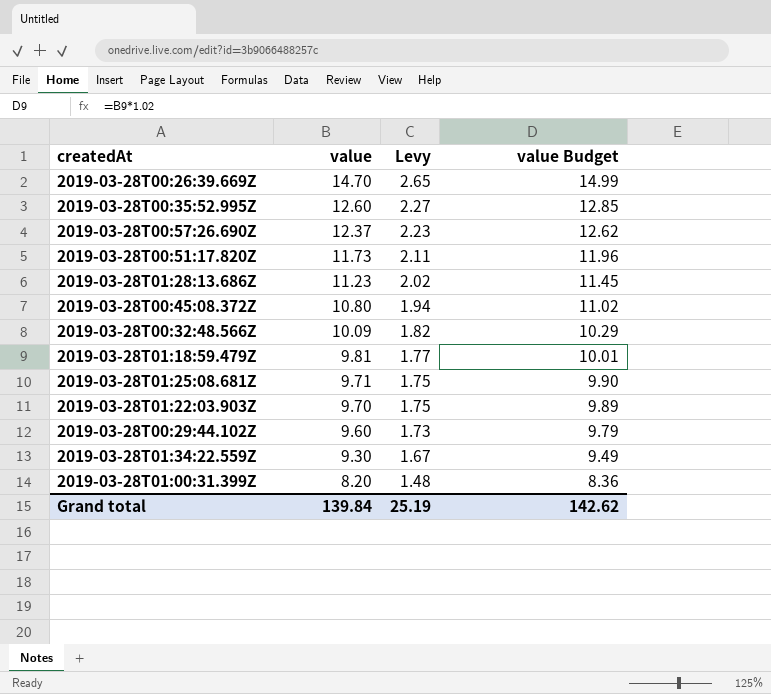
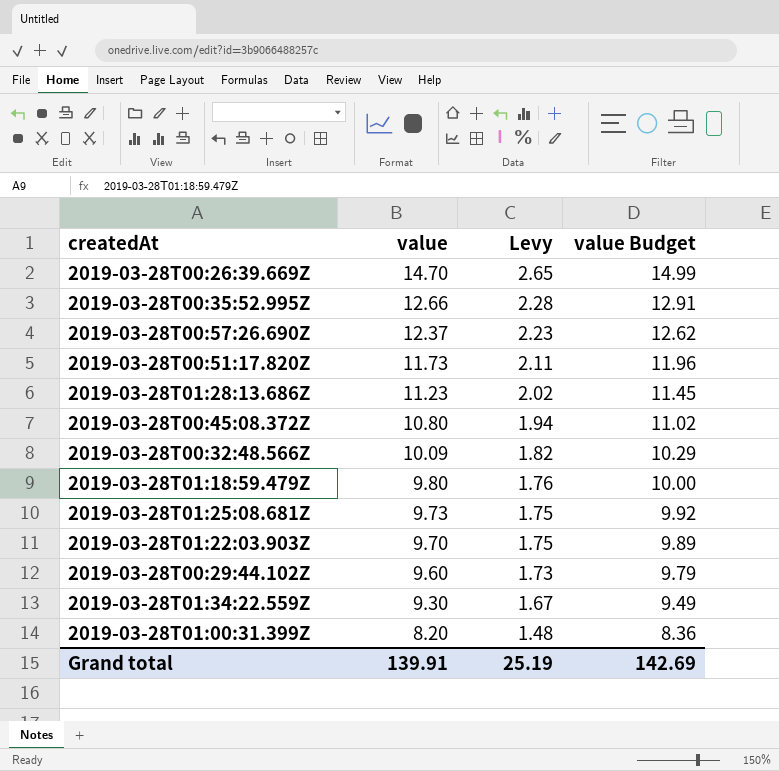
2019-03-28T00:35:52.995Z | value: 12.60 -> 12.66
2019-03-28T00:35:52.995Z | Levy: 2.27 -> 2.28
2019-03-28T00:35:52.995Z | value Budget: 12.85 -> 12.91
2019-03-28T01:18:59.479Z | value: 9.81 -> 9.80
2019-03-28T01:18:59.479Z | Levy: 1.77 -> 1.76
2019-03-28T01:18:59.479Z | value Budget: 10.01 -> 10.00
2019-03-28T01:25:08.681Z | value: 9.71 -> 9.73
2019-03-28T01:25:08.681Z | value Budget: 9.90 -> 9.92
Grand total | value: 139.84 -> 139.91
Grand total | value Budget: 142.62 -> 142.69

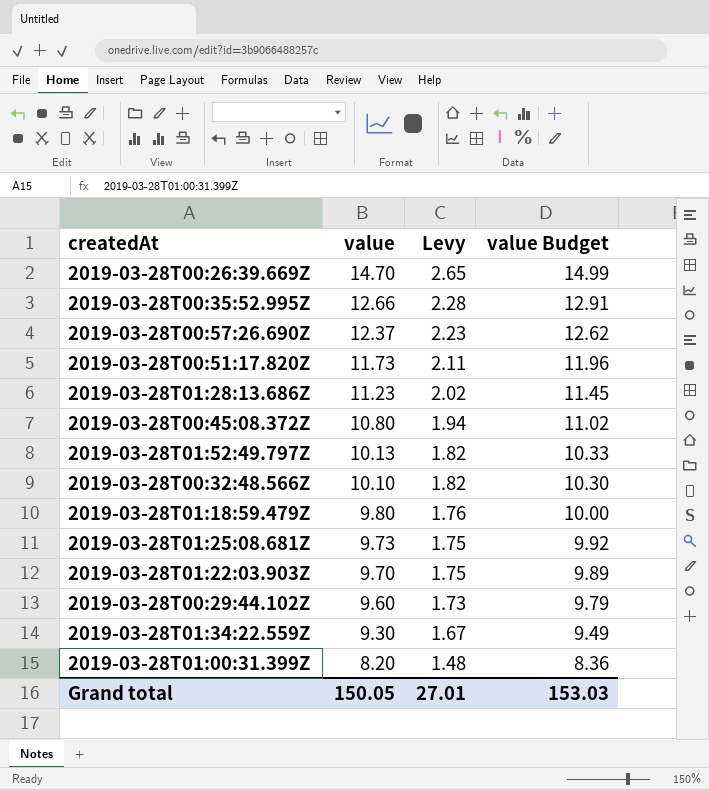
row 2019-03-28T01:52:49.797Z: none -> 10.13 | 1.82 | 10.33
2019-03-28T00:32:48.566Z | value: 10.09 -> 10.10
2019-03-28T00:32:48.566Z | value Budget: 10.29 -> 10.30
Grand total | value: 139.91 -> 150.05
Grand total | Levy: 25.19 -> 27.01
Grand total | value Budget: 142.69 -> 153.03

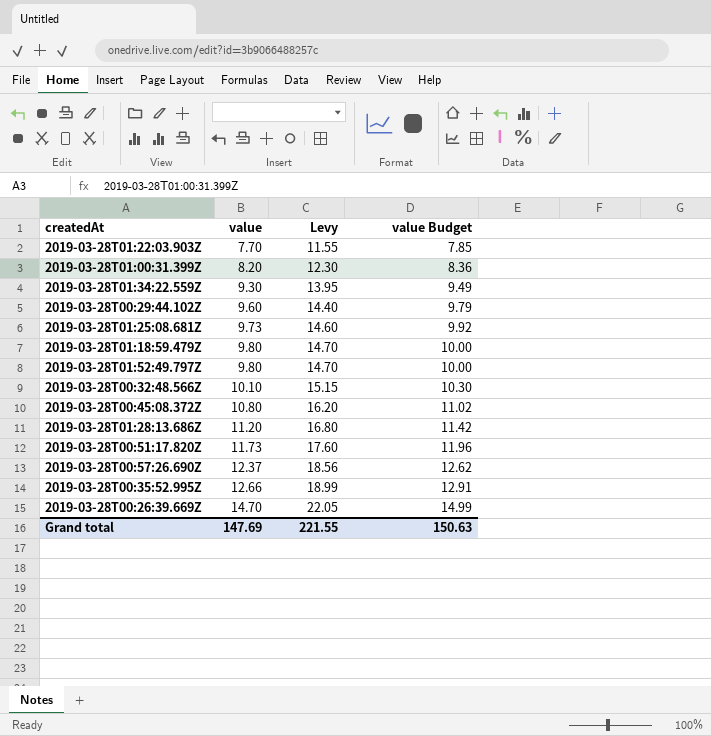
row order: value descending -> value ascending
column Levy | formula: [value] * 0.18 -> [value] * 1.5
2019-03-28T01:22:03.903Z | value: 9.70 -> 7.70
2019-03-28T01:22:03.903Z | value Budget: 9.89 -> 7.85
2019-03-28T01:52:49.797Z | value: 10.13 -> 9.80
2019-03-28T01:52:49.797Z | value Budget: 10.33 -> 10.00
2019-03-28T01:28:13.686Z | value: 11.23 -> 11.20
2019-03-28T01:28:13.686Z | value Budget: 11.45 -> 11.42
Grand total | value: 150.05 -> 147.69
Grand total | Levy: 27.01 -> 221.55
Grand total | value Budget: 153.03 -> 150.63

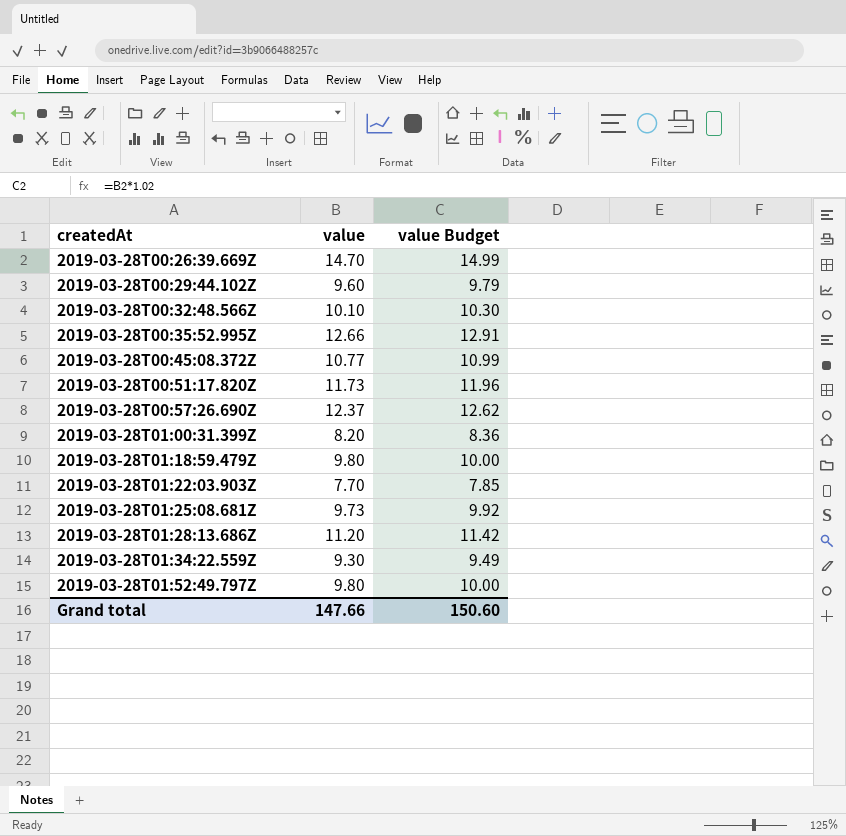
row order: value ascending -> createdAt ascending
column Levy | formula: [value] * 1.5 -> none
2019-03-28T00:45:08.372Z | value: 10.80 -> 10.77
2019-03-28T00:45:08.372Z | value Budget: 11.02 -> 10.99
Grand total | value: 147.69 -> 147.66
Grand total | value Budget: 150.63 -> 150.60

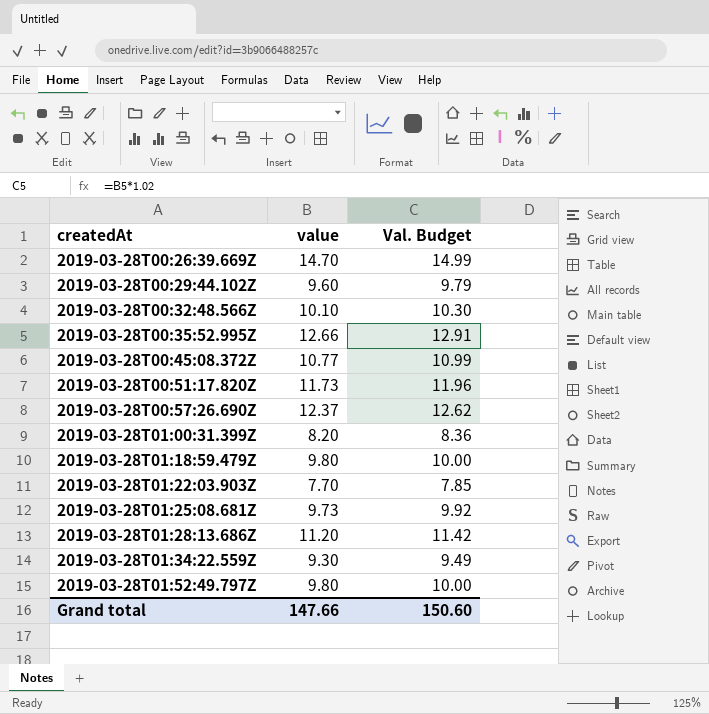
column name: value Budget -> Val. Budget

